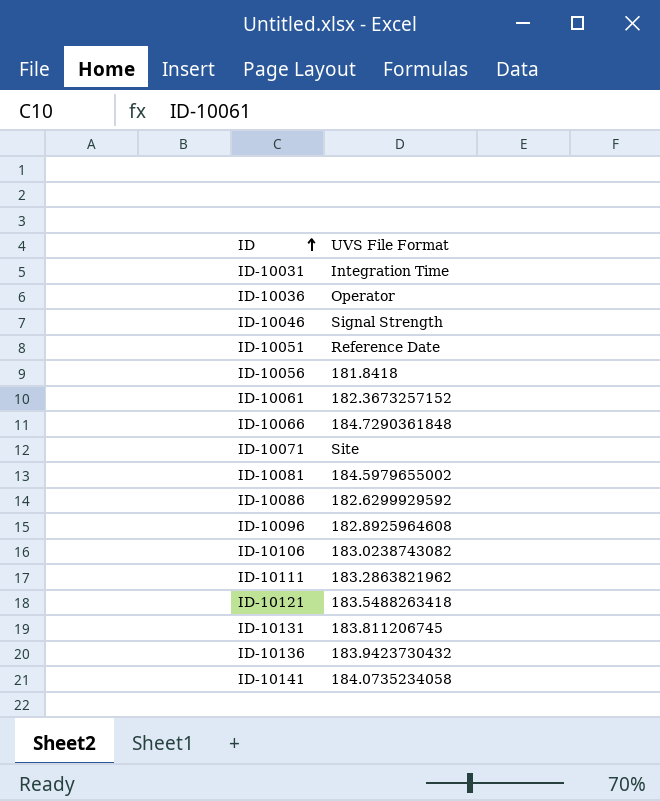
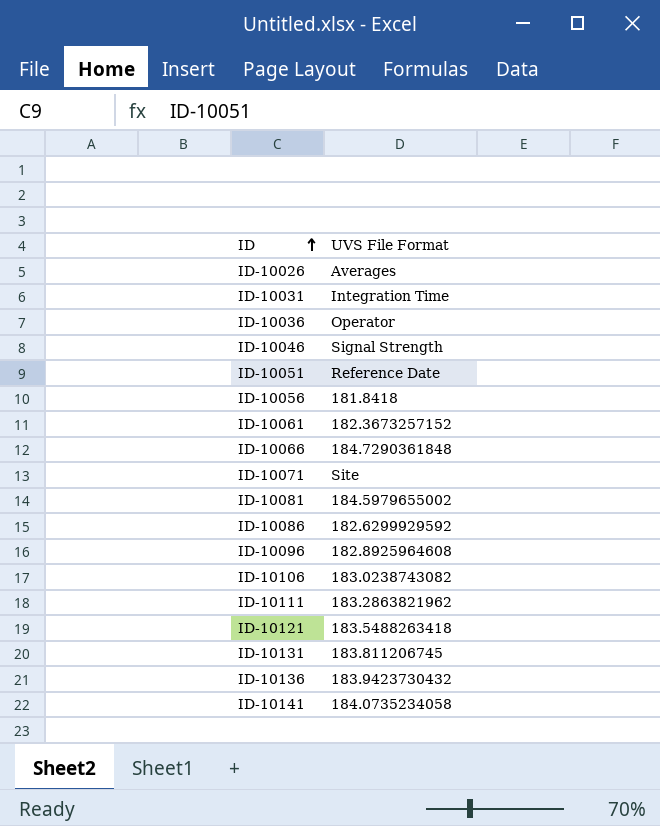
row ID-10026: none -> Averages

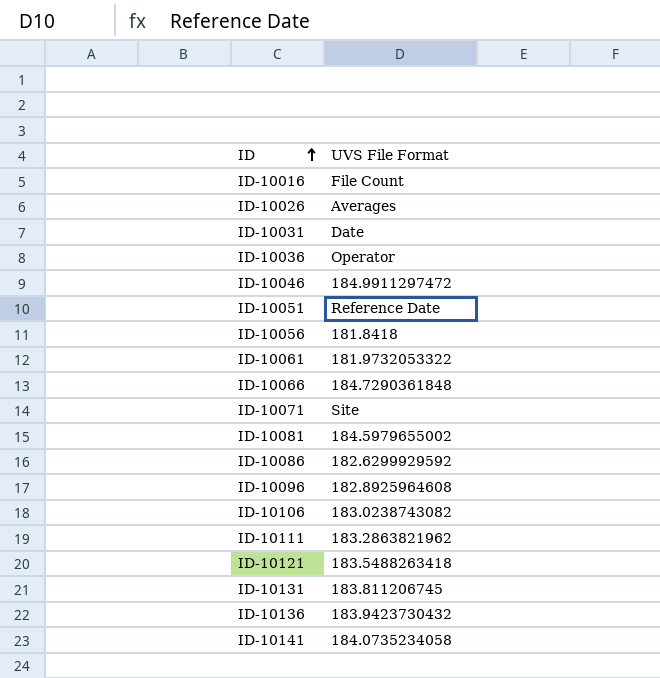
row ID-10016: none -> File Count
ID-10031 | UVS File Format: Integration Time -> Date
ID-10046 | UVS File Format: Signal Strength -> 184.9911297472
ID-10061 | UVS File Format: 182.3673257152 -> 181.9732053322

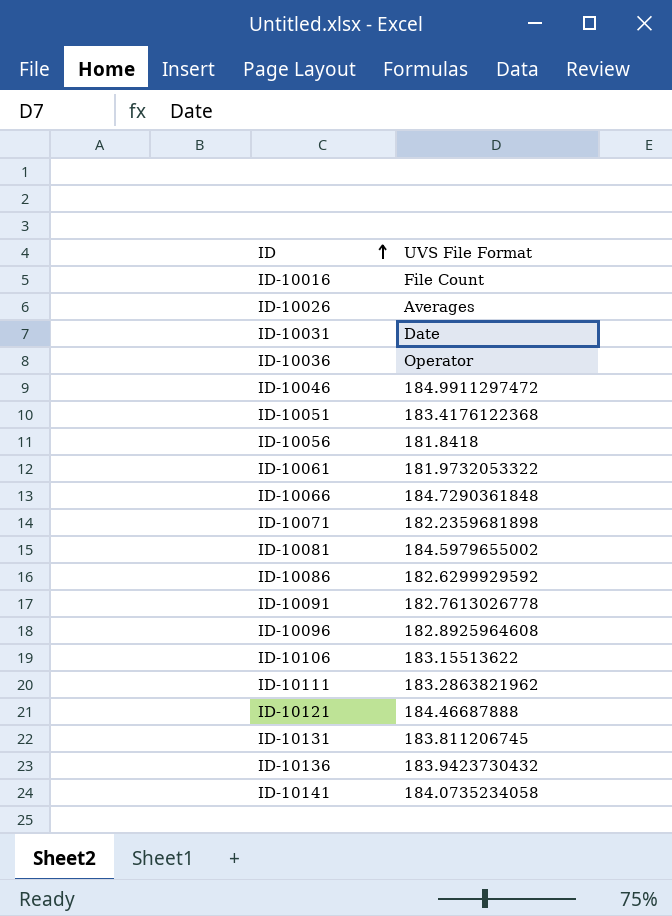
ID-10051 | UVS File Format: Reference Date -> 183.4176122368
ID-10071 | UVS File Format: Site -> 182.2359681898
row ID-10091: none -> 182.7613026778
ID-10106 | UVS File Format: 183.0238743082 -> 183.15513622
ID-10121 | UVS File Format: 183.5488263418 -> 184.46687888

